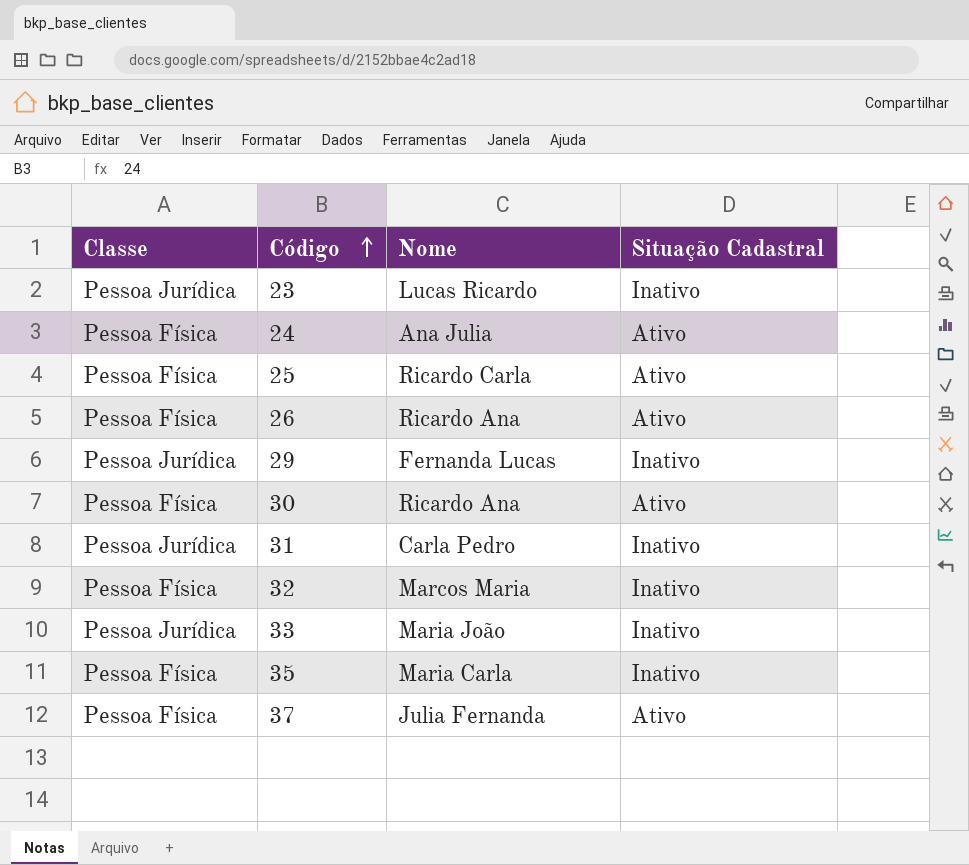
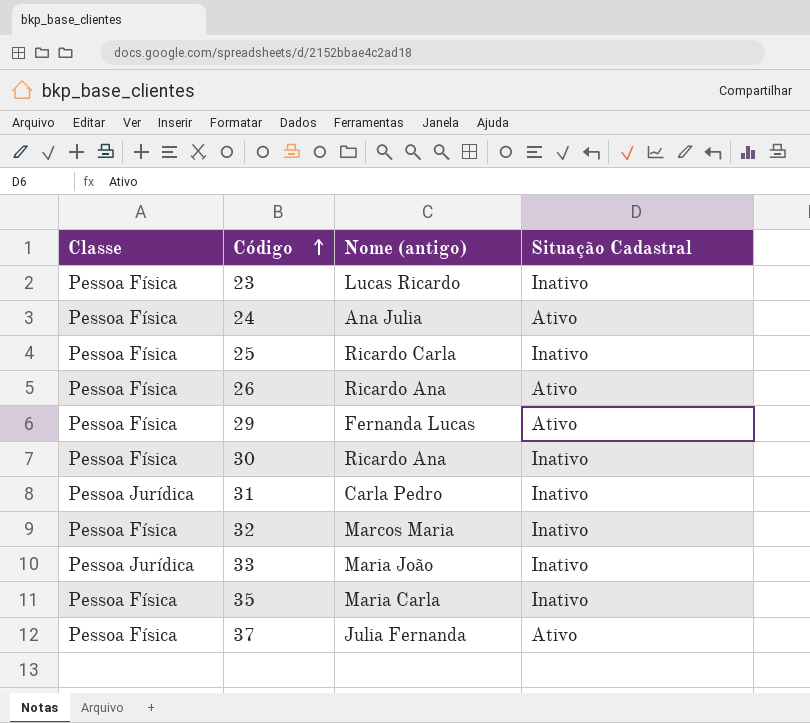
column name: Nome -> Nome (antigo)
23 | Classe: Pessoa Jurídica -> Pessoa Física
25 | Situação Cadastral: Ativo -> Inativo
29 | Classe: Pessoa Jurídica -> Pessoa Física
29 | Situação Cadastral: Inativo -> Ativo
30 | Situação Cadastral: Ativo -> Inativo

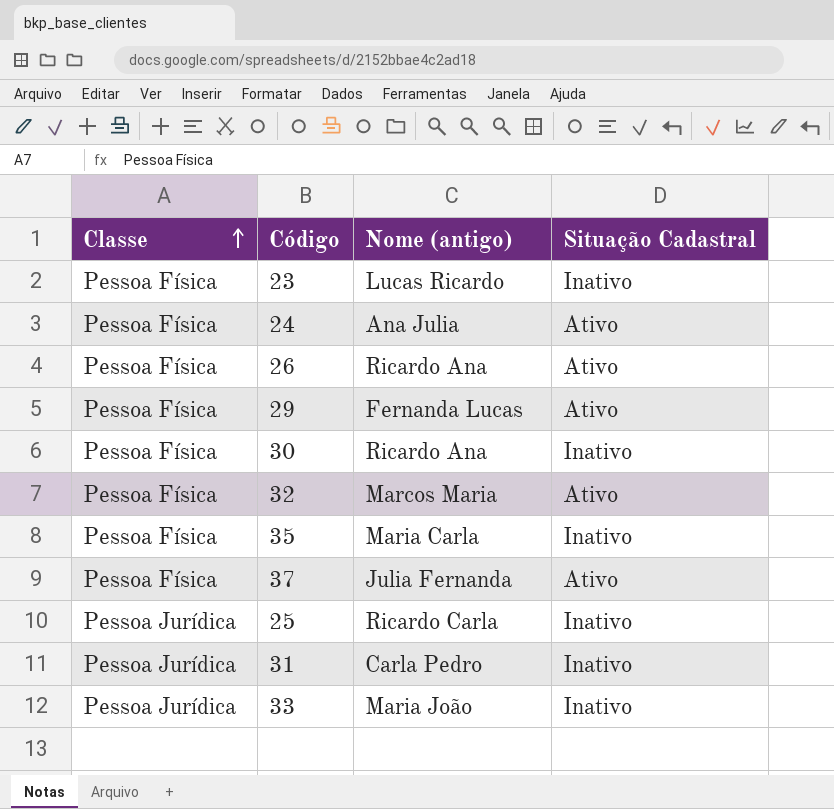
row order: Código ascending -> Classe ascending
32 | Situação Cadastral: Inativo -> Ativo
25 | Classe: Pessoa Física -> Pessoa Jurídica

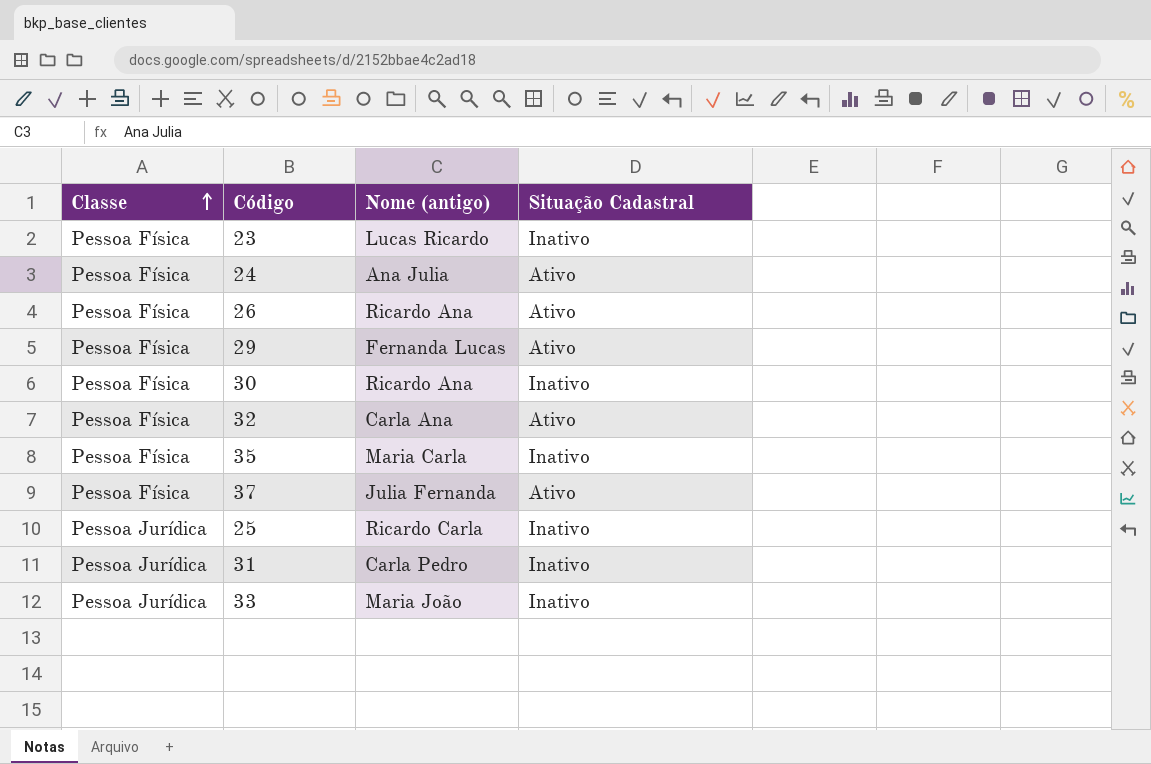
32 | Nome (antigo): Marcos Maria -> Carla Ana

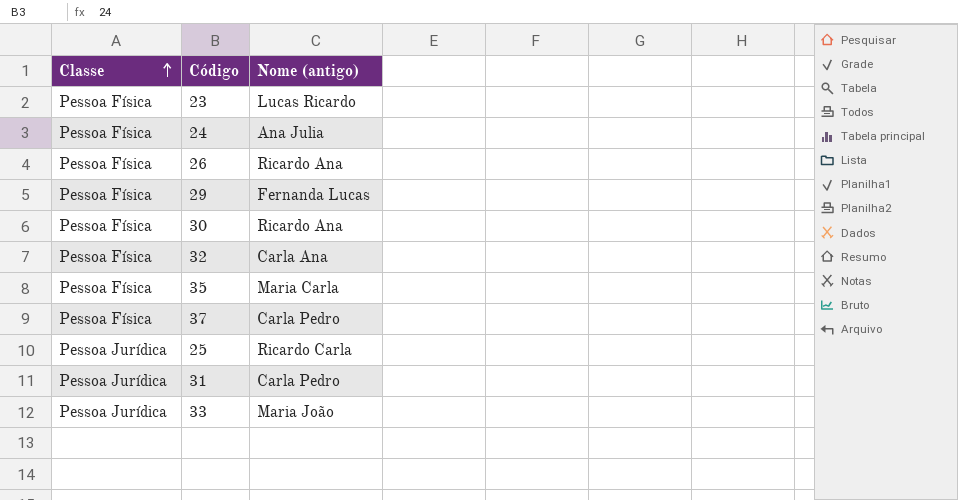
column Situação Cadastral | position: 4 -> none
37 | Nome (antigo): Julia Fernanda -> Carla Pedro

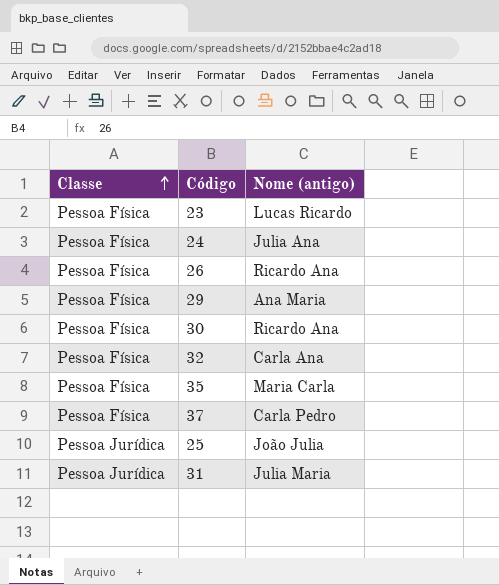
row 33: Pessoa Jurídica | Maria João -> none
24 | Nome (antigo): Ana Julia -> Julia Ana
29 | Nome (antigo): Fernanda Lucas -> Ana Maria
25 | Nome (antigo): Ricardo Carla -> João Julia
31 | Nome (antigo): Carla Pedro -> Julia Maria

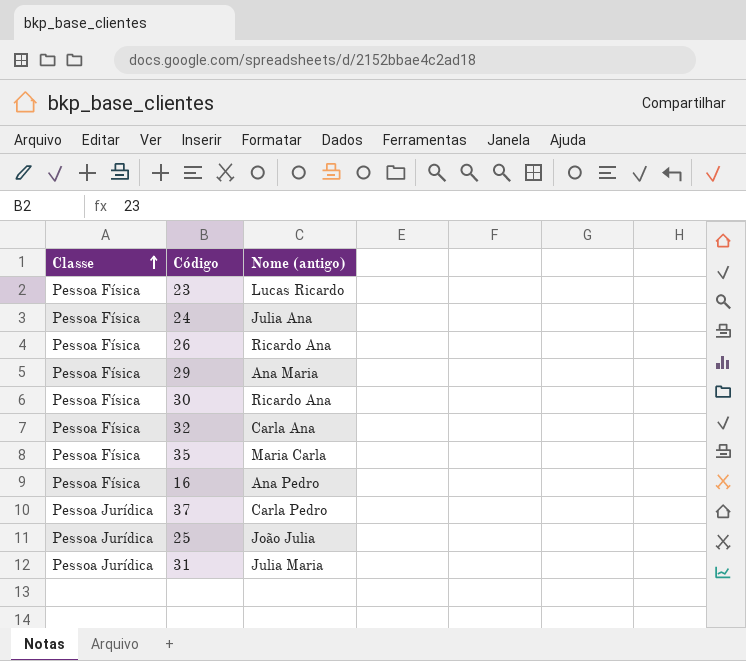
row 16: none -> Pessoa Física | Ana Pedro
37 | Classe: Pessoa Física -> Pessoa Jurídica

